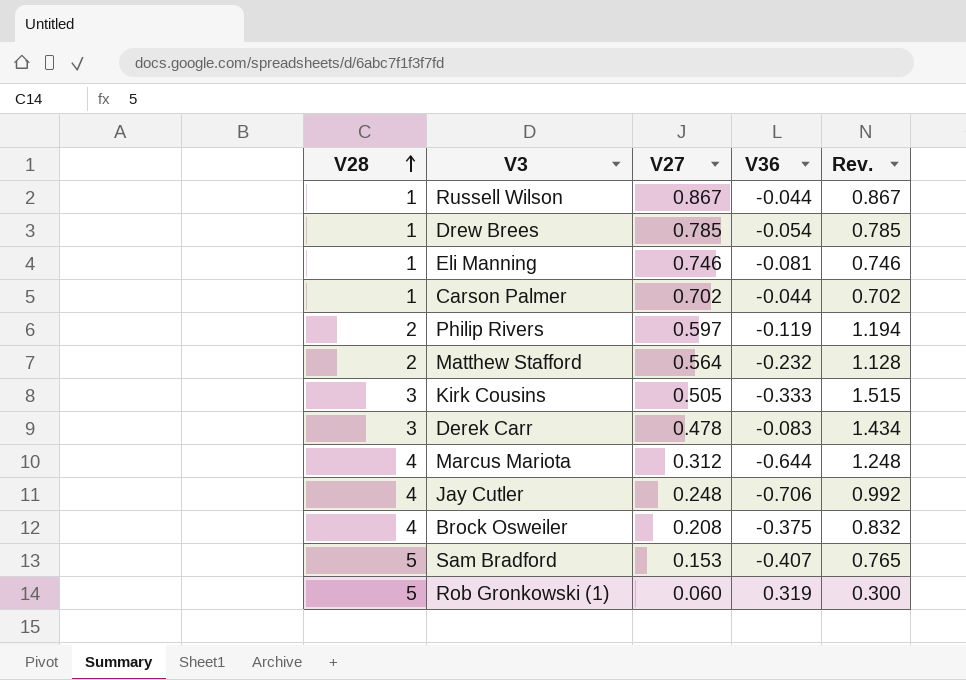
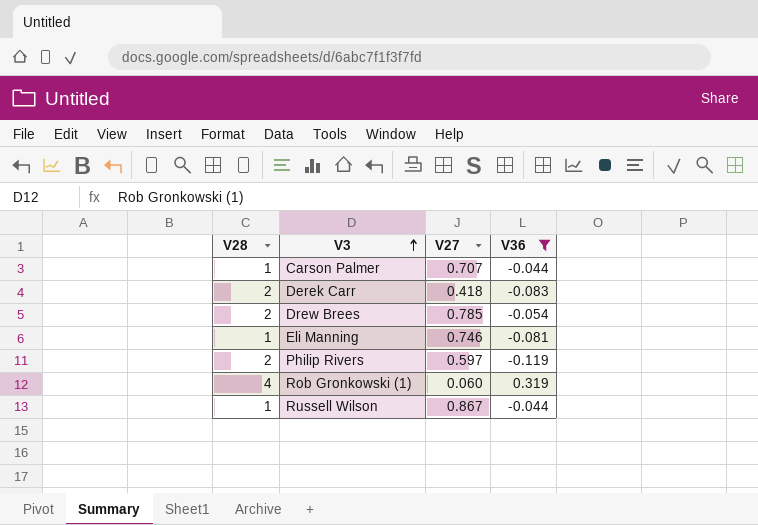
filter: none -> V36 >= -0.119
row order: V28 ascending -> V3 ascending
column Rev. | formula: [V28] * [V27] -> none
Carson Palmer | V27: 0.702 -> 0.707
Derek Carr | V28: 3 -> 2
Derek Carr | V27: 0.478 -> 0.418
Drew Brees | V28: 1 -> 2
Rob Gronkowski (1) | V28: 5 -> 4

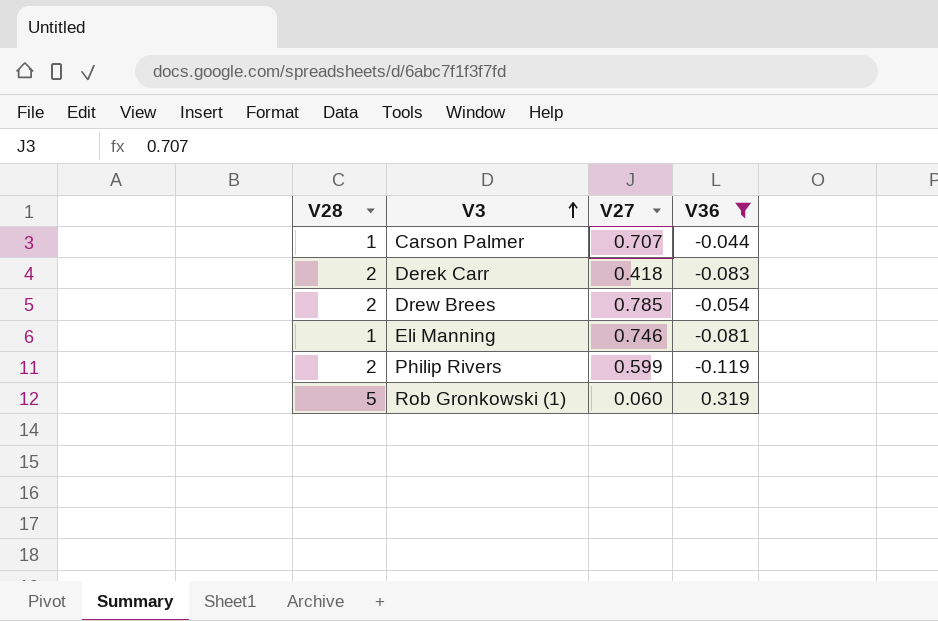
row Russell Wilson: 1 | 0.867 | -0.044 -> none
Philip Rivers | V27: 0.597 -> 0.599
Rob Gronkowski (1) | V28: 4 -> 5

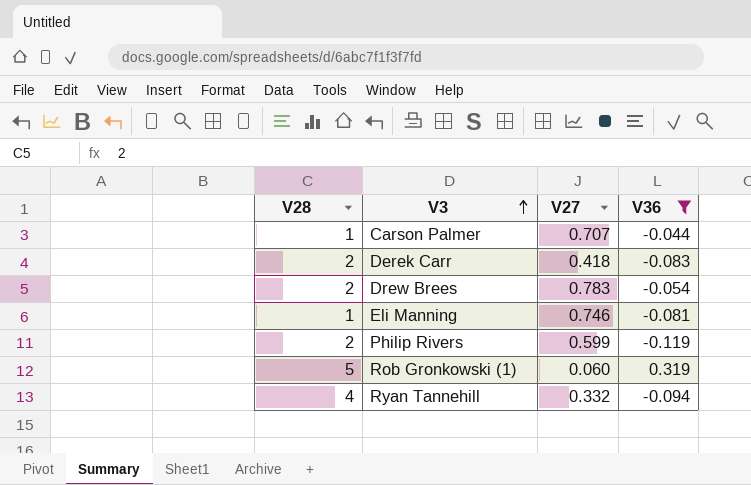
Drew Brees | V27: 0.785 -> 0.783
row Ryan Tannehill: none -> 4 | 0.332 | -0.094

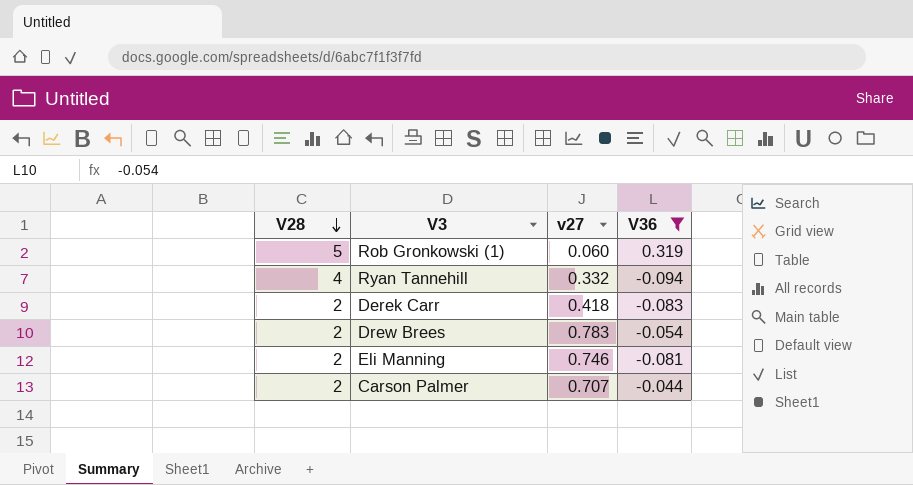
row order: V3 ascending -> V28 descending
column name: V27 -> v27
row Philip Rivers: 2 | 0.599 | -0.119 -> none
Eli Manning | V28: 1 -> 2
Carson Palmer | V28: 1 -> 2

